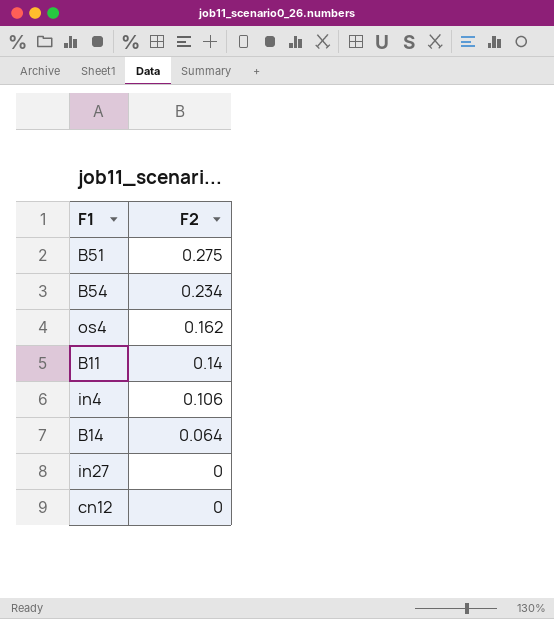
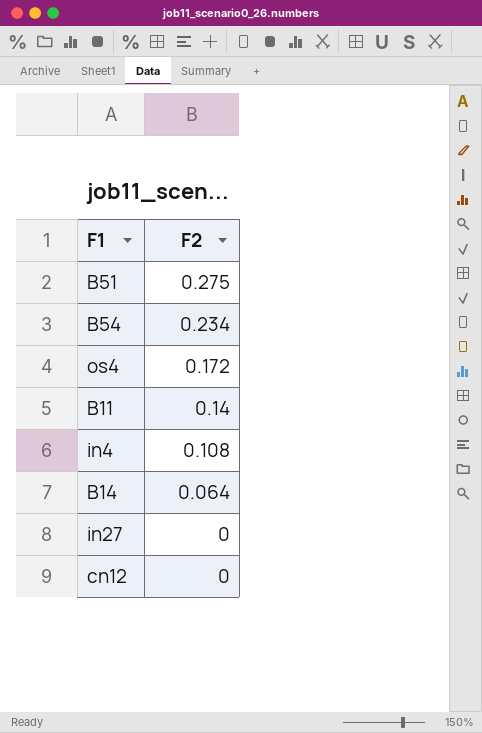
os4 | F2: 0.162 -> 0.172
in4 | F2: 0.106 -> 0.108

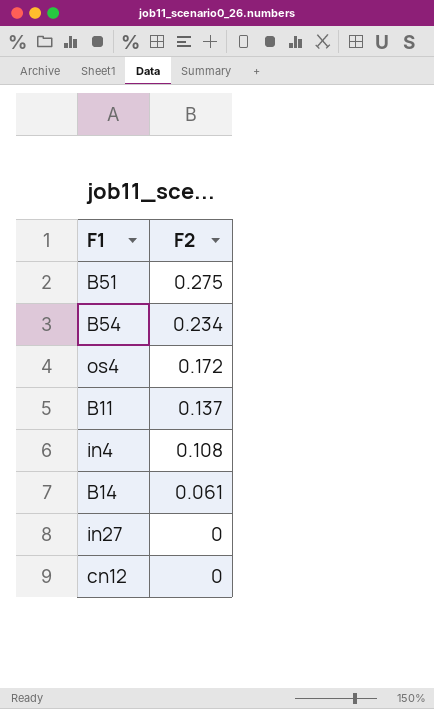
B11 | F2: 0.14 -> 0.137
B14 | F2: 0.064 -> 0.061

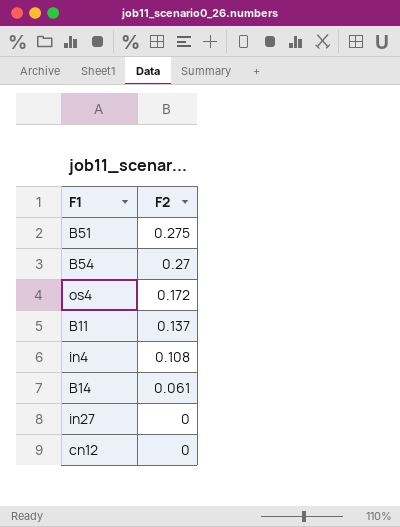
B54 | F2: 0.234 -> 0.27

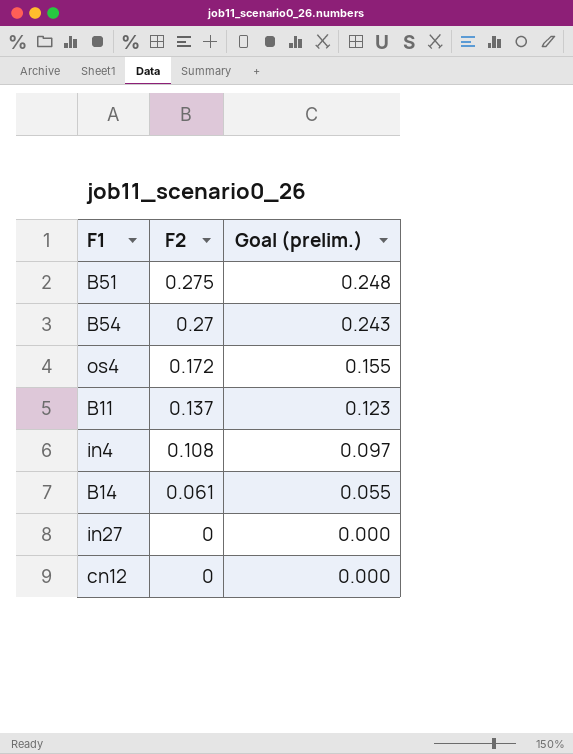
column Goal (prelim.) | formula: none -> [F2] * 0.9

